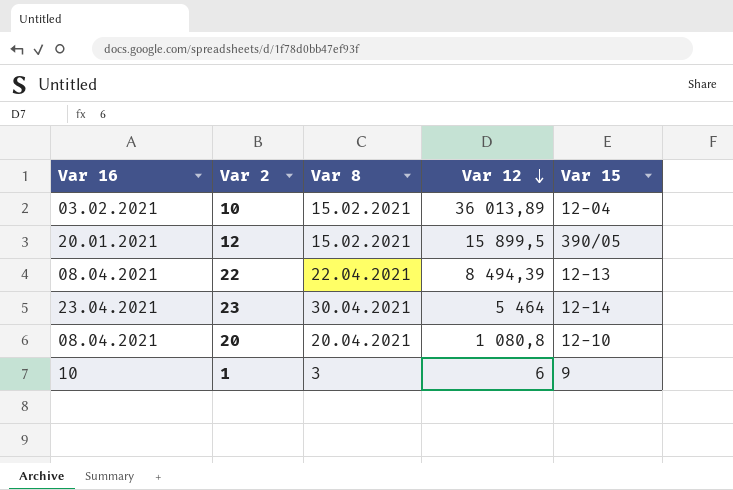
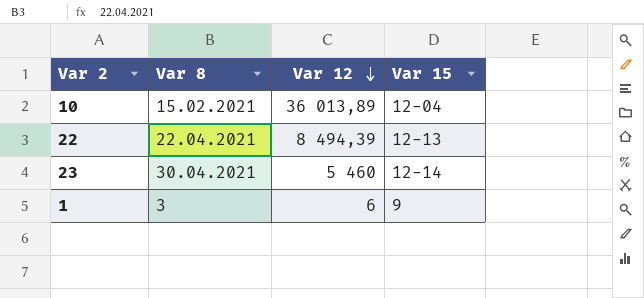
column Var 16 | position: 1 -> none
row 12: 20.01.2021 | 15.02.2021 | 15 899,5 | 390/05 -> none
row 20: 08.04.2021 | 20.04.2021 | 1 080,8 | 12-10 -> none
23 | Var 12: 5 464 -> 5 460

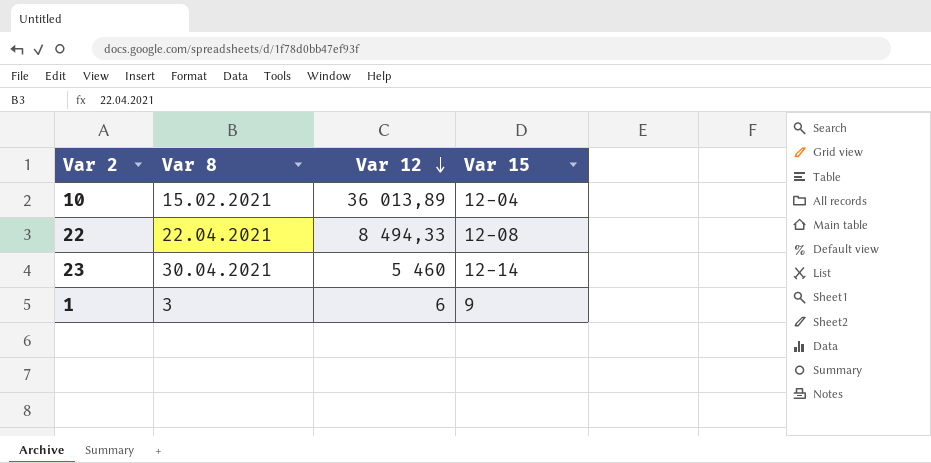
22 | Var 12: 8 494,39 -> 8 494,33
22 | Var 15: 12-13 -> 12-08

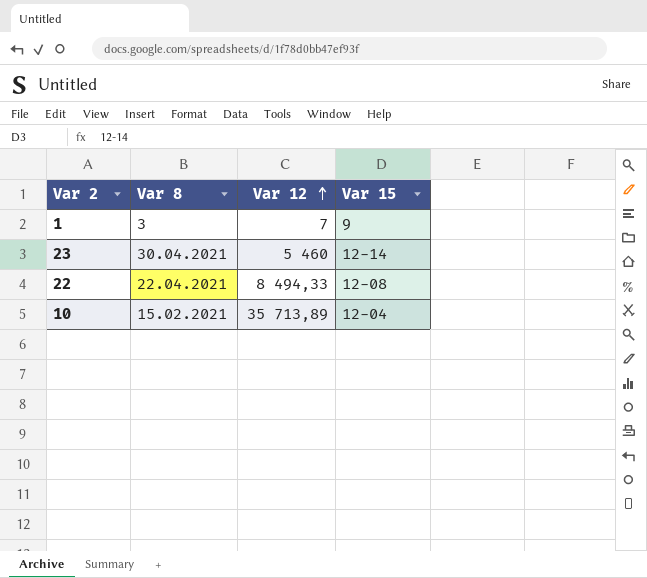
row order: Var 12 descending -> Var 12 ascending
1 | Var 12: 6 -> 7
10 | Var 12: 36 013,89 -> 35 713,89

